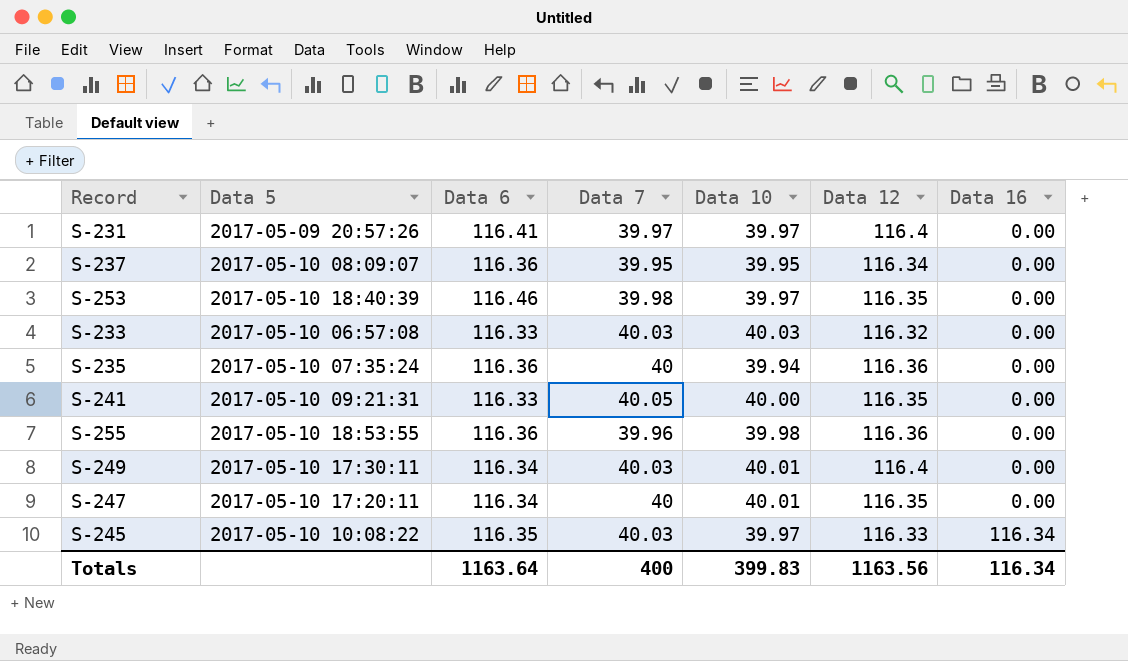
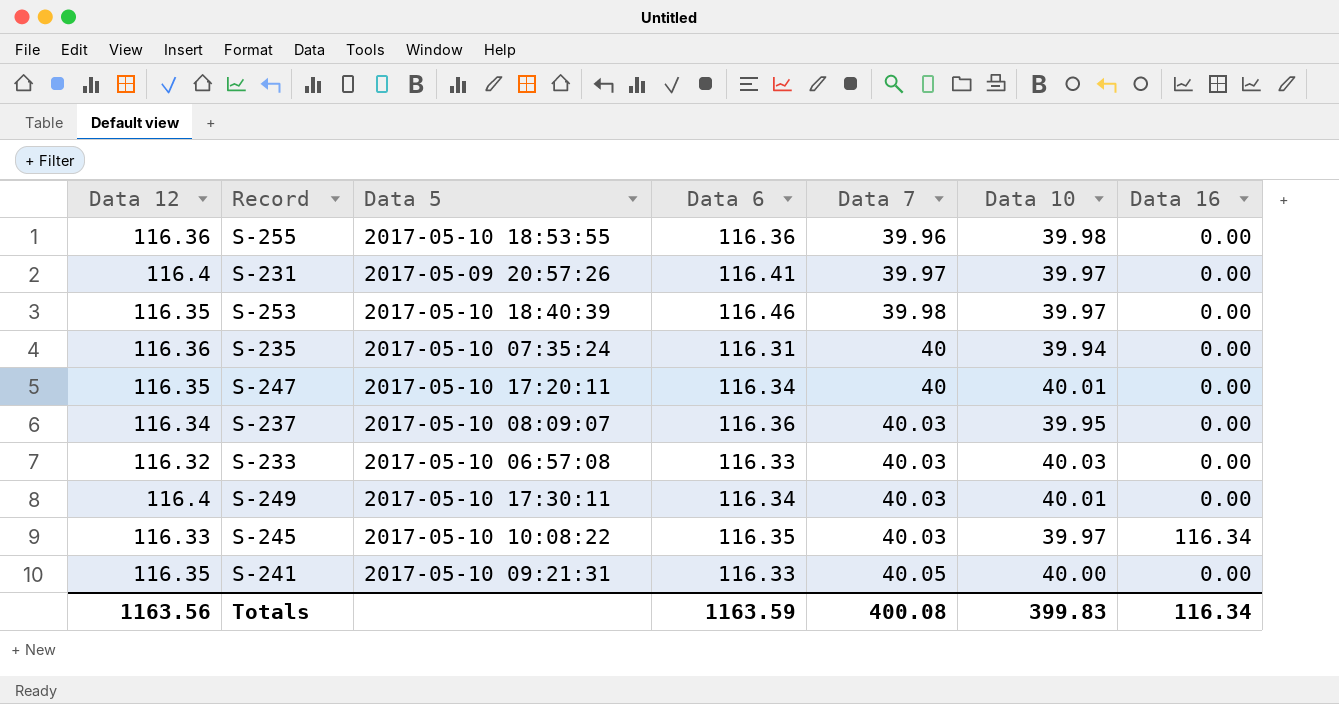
row order: Data 16 ascending -> Data 7 ascending
column Data 12 | position: 6 -> 1
S-235 | Data 6: 116.36 -> 116.31
S-237 | Data 7: 39.95 -> 40.03
Totals | Data 6: 1163.64 -> 1163.59
Totals | Data 7: 400 -> 400.08

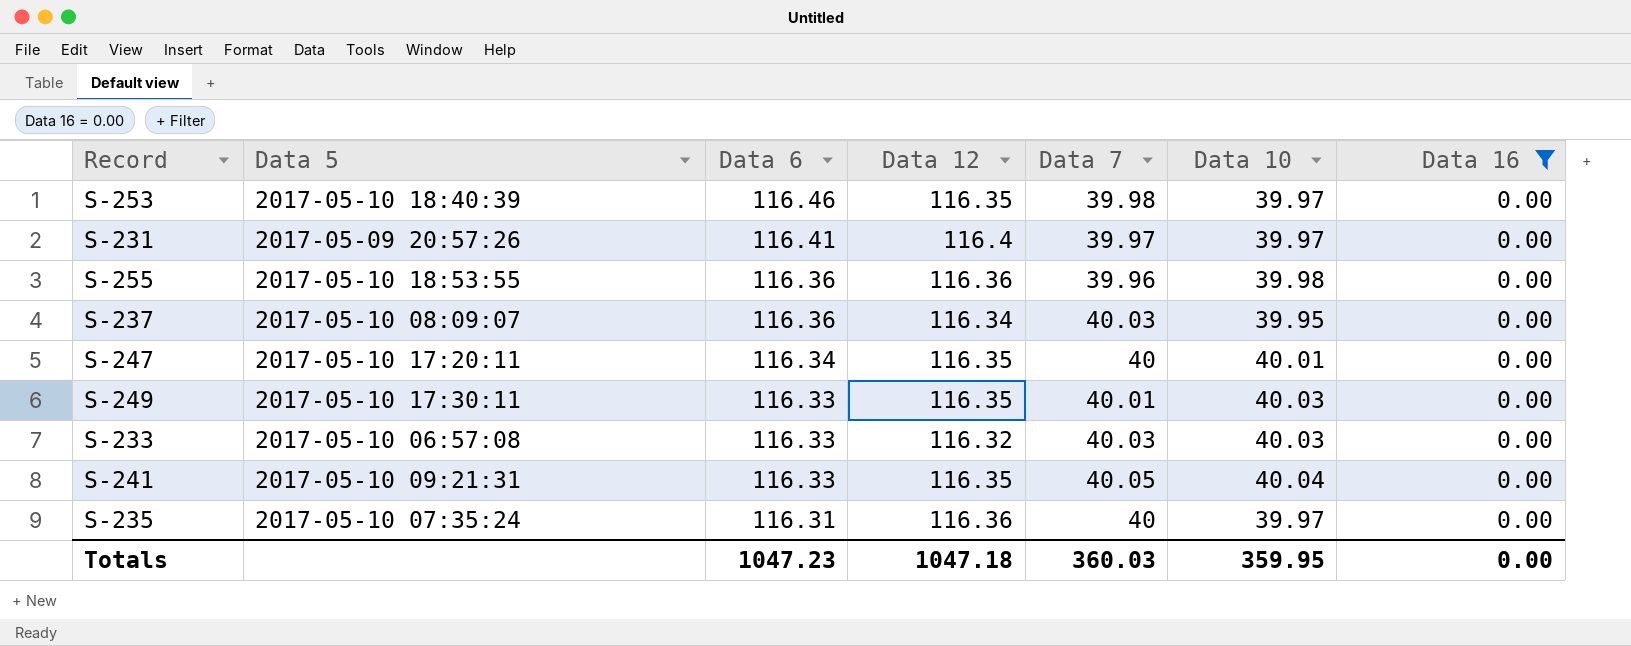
filter: none -> Data 16 = 0.00
row order: Data 7 ascending -> Data 6 descending
column Data 12 | position: 1 -> 4
S-249 | Data 6: 116.34 -> 116.33
S-249 | Data 12: 116.4 -> 116.35
S-249 | Data 7: 40.03 -> 40.01
S-249 | Data 10: 40.01 -> 40.03
S-241 | Data 10: 40.00 -> 40.04
S-235 | Data 10: 39.94 -> 39.97
Totals | Data 6: 1163.59 -> 1047.23
Totals | Data 12: 1163.56 -> 1047.18
Totals | Data 7: 400.08 -> 360.03
Totals | Data 10: 399.83 -> 359.95
Totals | Data 16: 116.34 -> 0.00

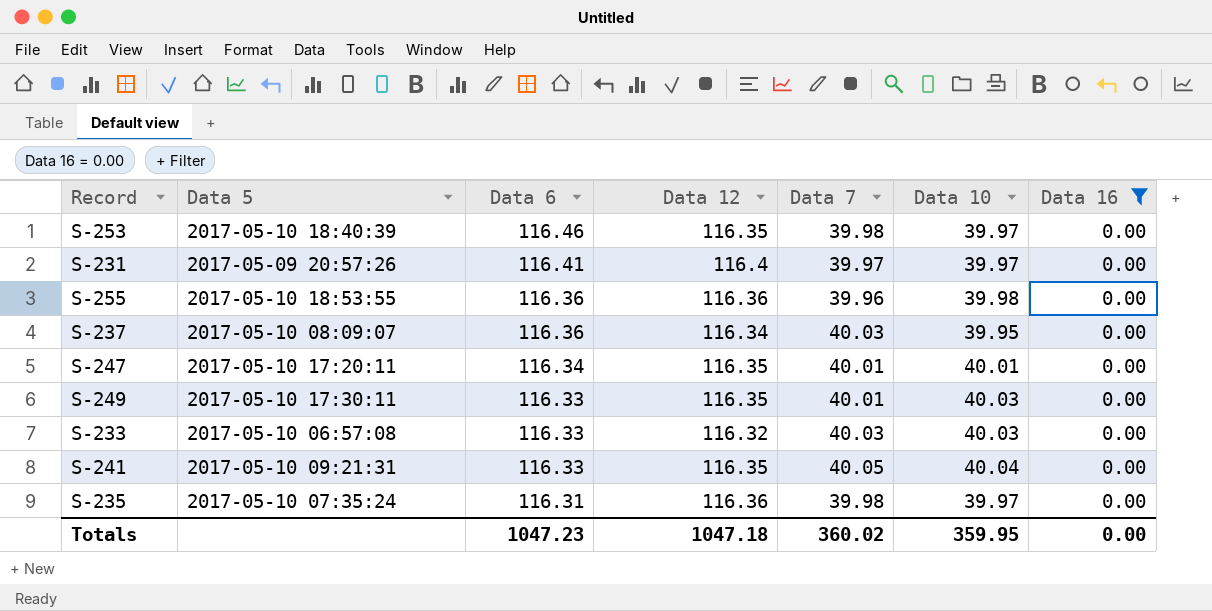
S-247 | Data 7: 40 -> 40.01
S-235 | Data 7: 40 -> 39.98
Totals | Data 7: 360.03 -> 360.02

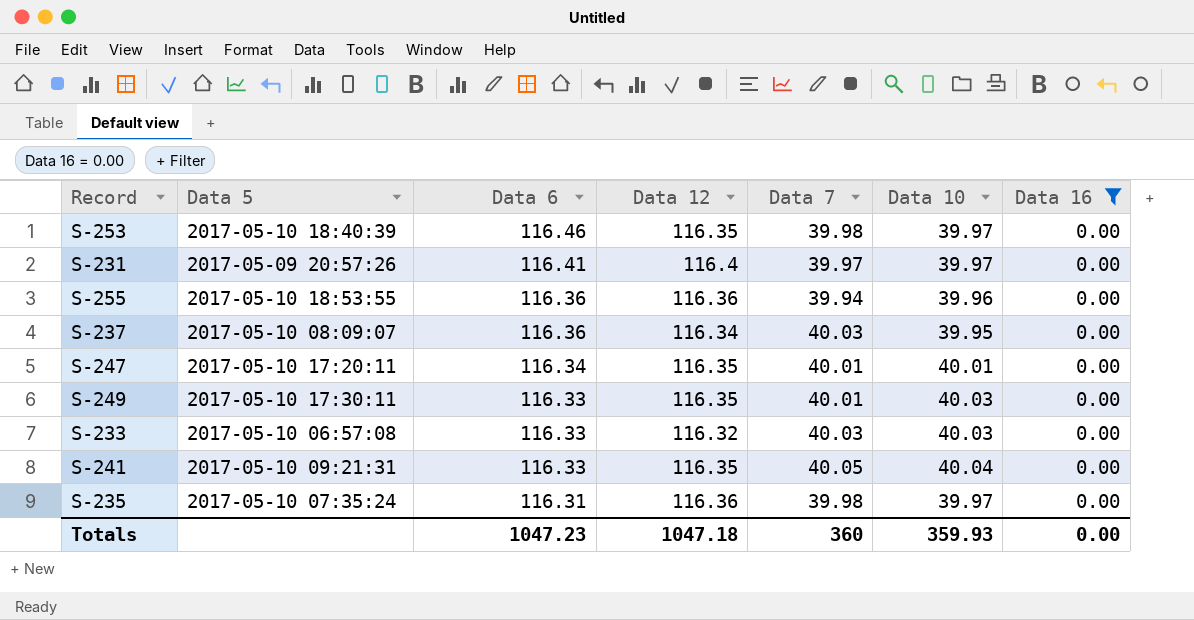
S-255 | Data 7: 39.96 -> 39.94
S-255 | Data 10: 39.98 -> 39.96
Totals | Data 7: 360.02 -> 360
Totals | Data 10: 359.95 -> 359.93

